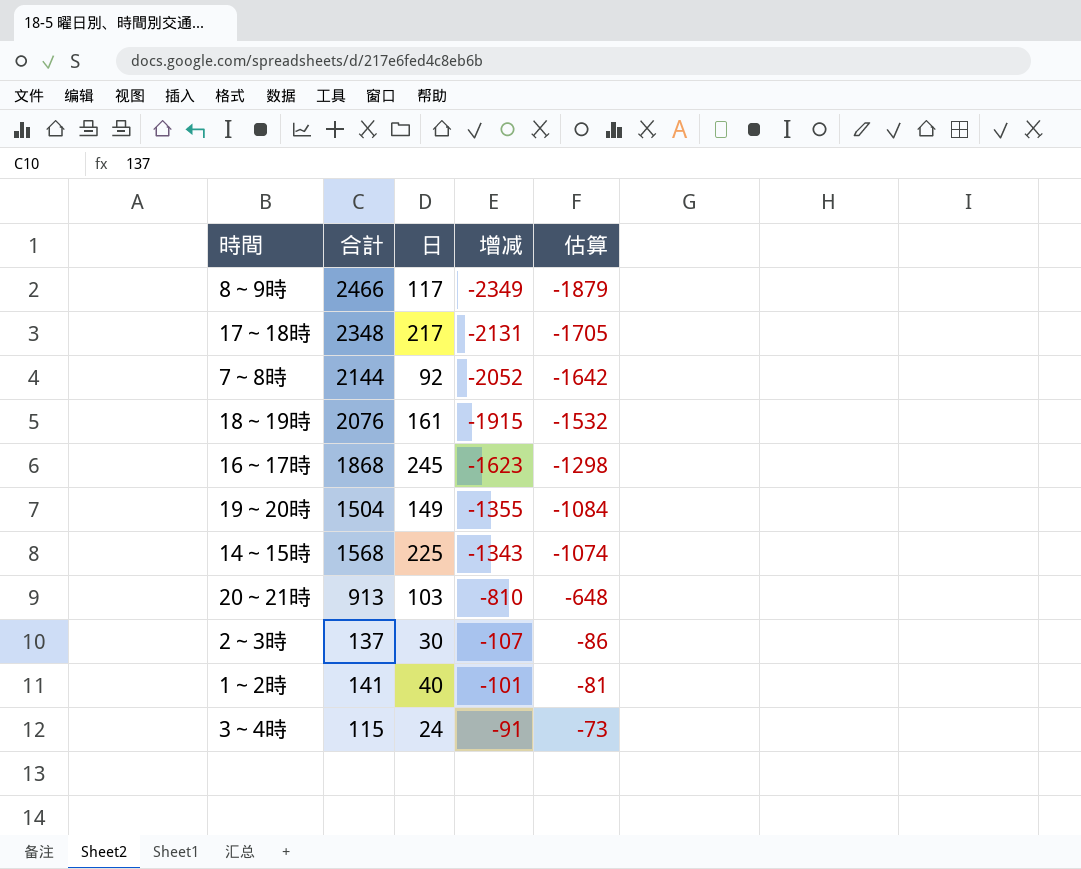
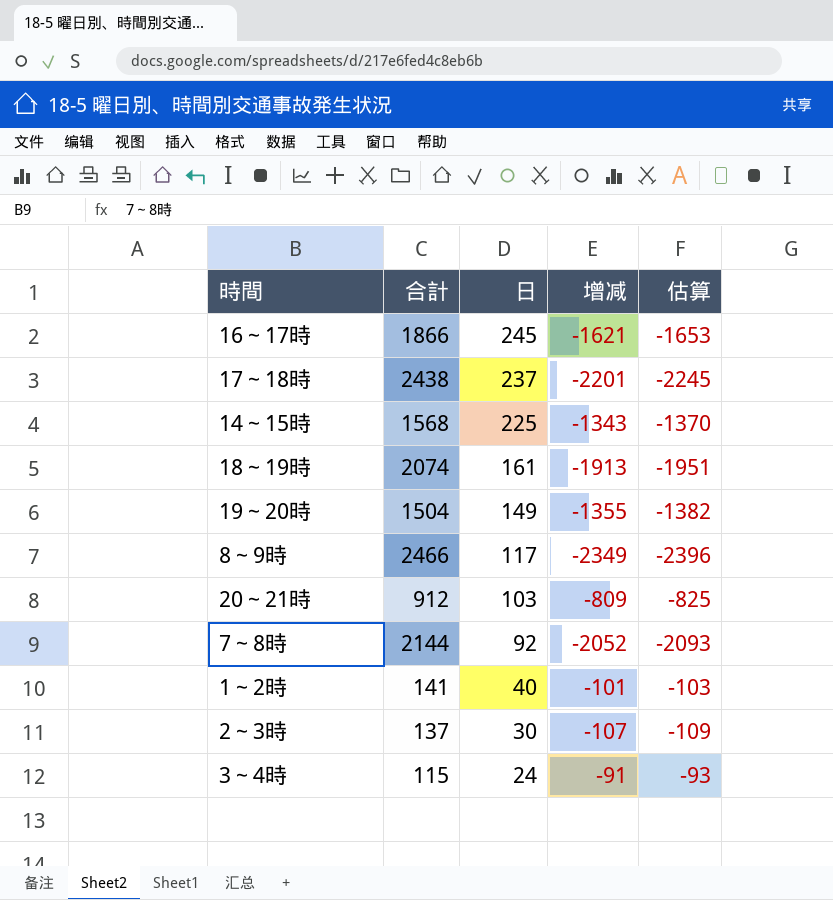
row order: 增减 ascending -> 日 descending
column 估算 | formula: [增减] * 0.8 -> [增减] * 1.02
16～17時 | 合計: 1868 -> 1866
16～17時 | 增减: -1623 -> -1621
17～18時 | 合計: 2348 -> 2438
17～18時 | 日: 217 -> 237
17～18時 | 增减: -2131 -> -2201
18～19時 | 合計: 2076 -> 2074
18～19時 | 增减: -1915 -> -1913
20～21時 | 合計: 913 -> 912
20～21時 | 增减: -810 -> -809

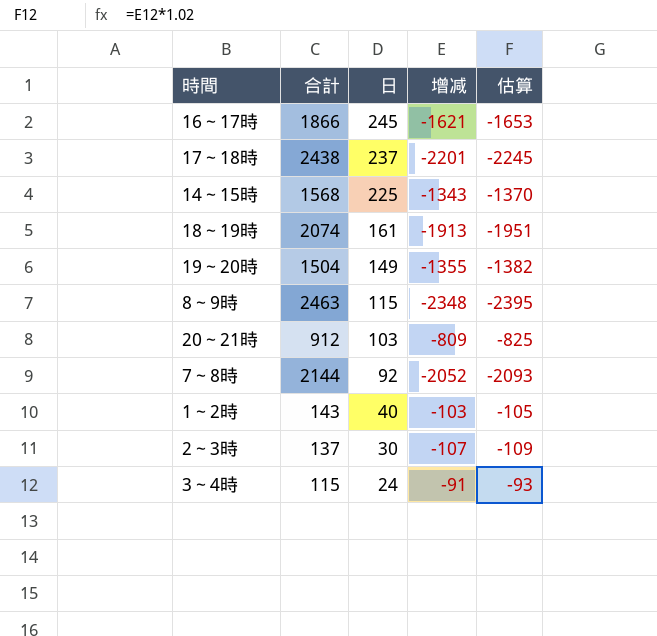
8～9時 | 合計: 2466 -> 2463
8～9時 | 日: 117 -> 115
8～9時 | 增减: -2349 -> -2348
8～9時 | 估算: -2396 -> -2395
1～2時 | 合計: 141 -> 143
1～2時 | 增减: -101 -> -103
1～2時 | 估算: -103 -> -105

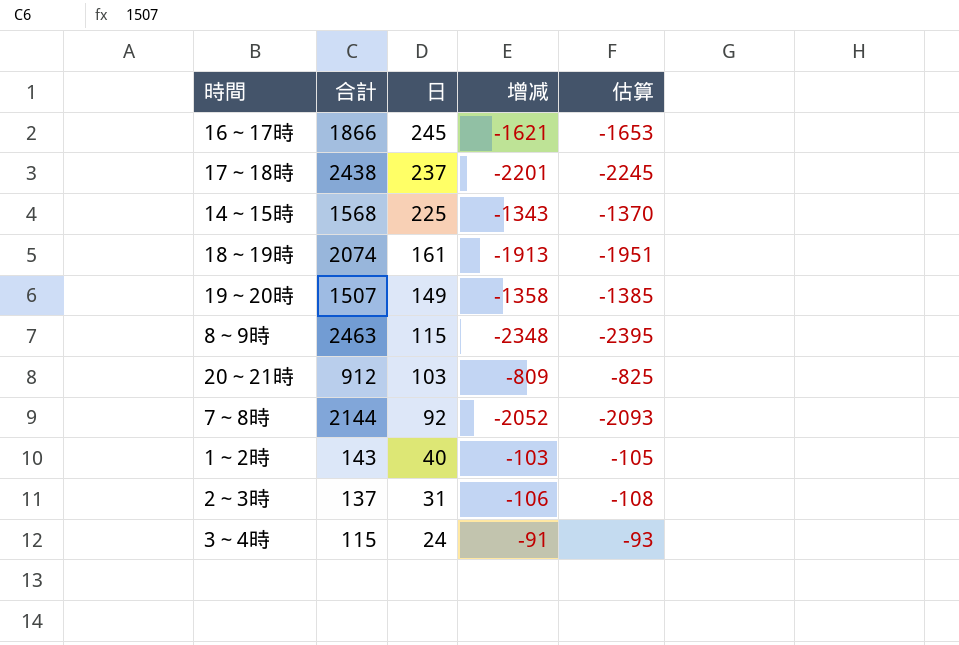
19～20時 | 合計: 1504 -> 1507
19～20時 | 增减: -1355 -> -1358
19～20時 | 估算: -1382 -> -1385
2～3時 | 日: 30 -> 31
2～3時 | 增减: -107 -> -106
2～3時 | 估算: -109 -> -108

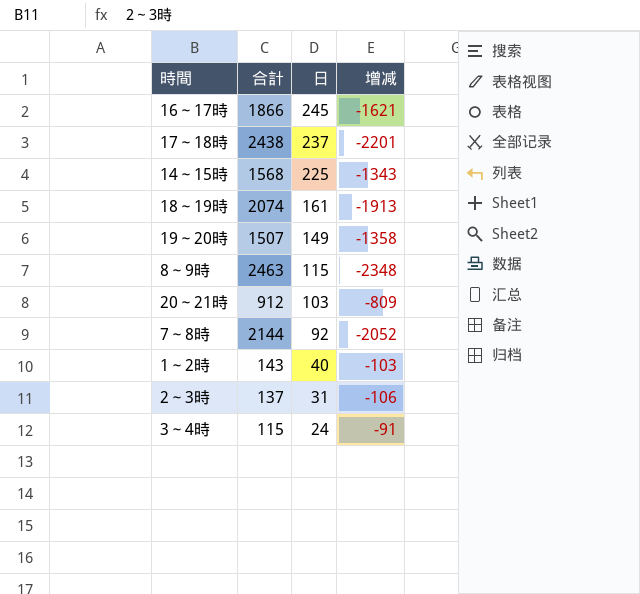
column 估算 | formula: [增减] * 1.02 -> none

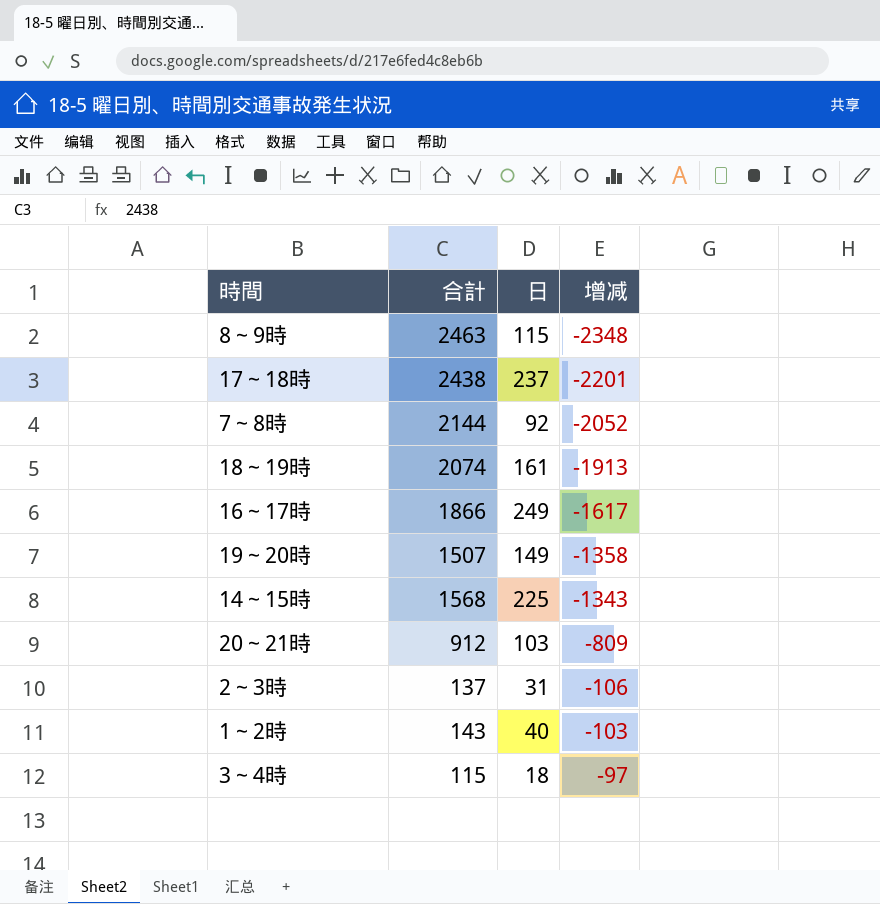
row order: 日 descending -> 增减 ascending
16～17時 | 日: 245 -> 249
16～17時 | 增减: -1621 -> -1617
3～4時 | 日: 24 -> 18
3～4時 | 增减: -91 -> -97

